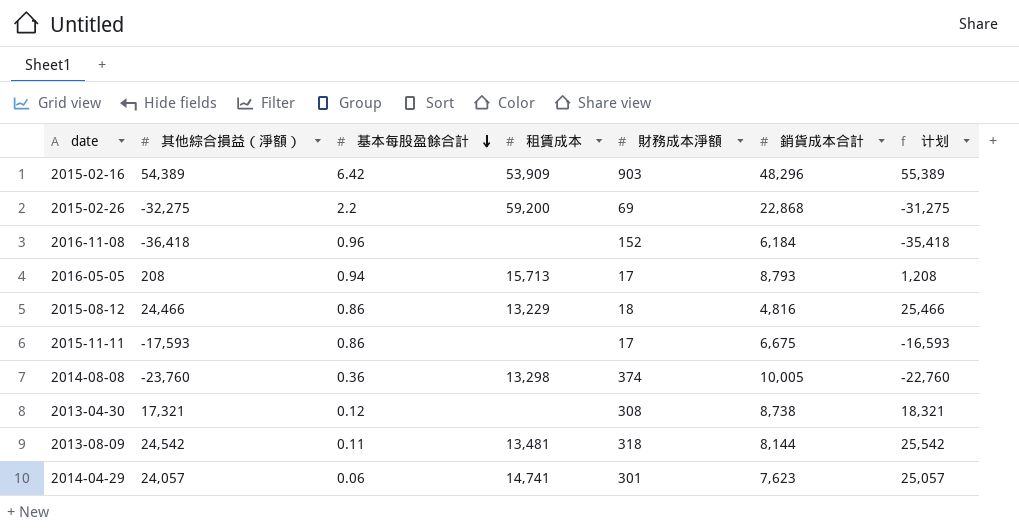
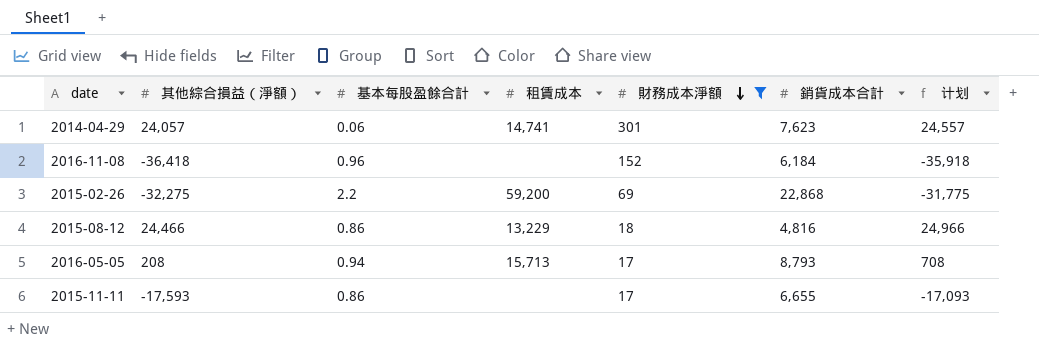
filter: none -> 財務成本淨額 <= 301
row order: 基本每股盈餘合計 descending -> 財務成本淨額 descending
column 计划 | formula: [其他綜合損益（淨額）] + 1000 -> [其他綜合損益（淨額）] + 500
2015-11-11 | 銷貨成本合計: 6,675 -> 6,655

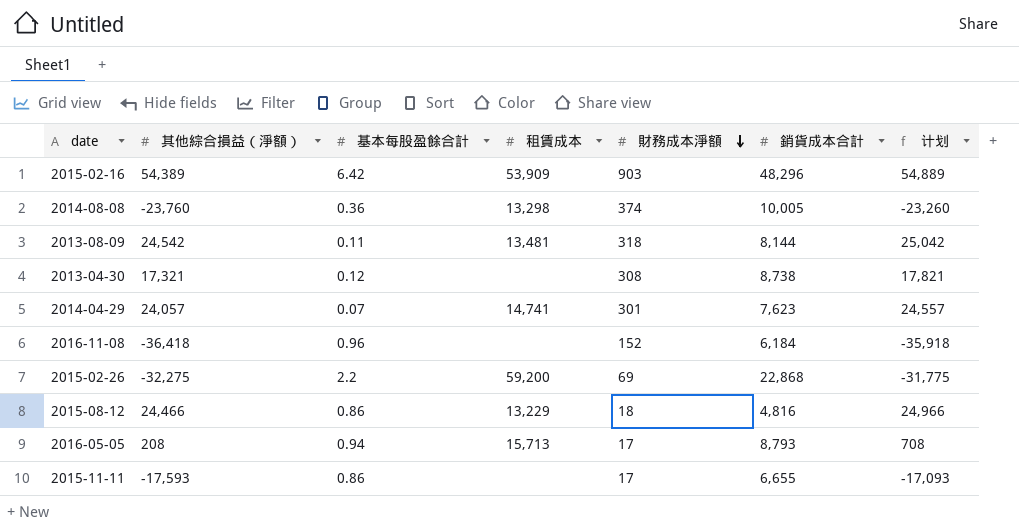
filter: 財務成本淨額 <= 301 -> none
2014-04-29 | 基本每股盈餘合計: 0.06 -> 0.07

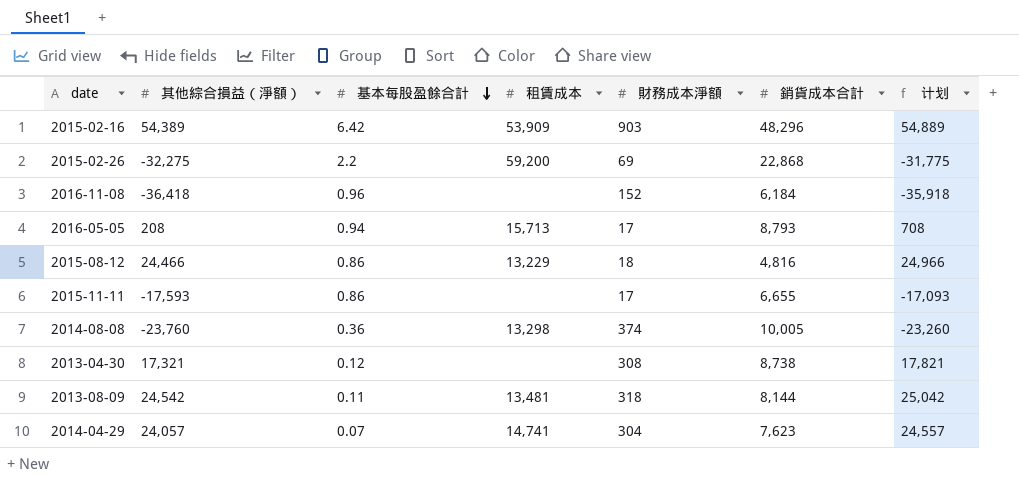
row order: 財務成本淨額 descending -> 基本每股盈餘合計 descending
2014-04-29 | 財務成本淨額: 301 -> 304

